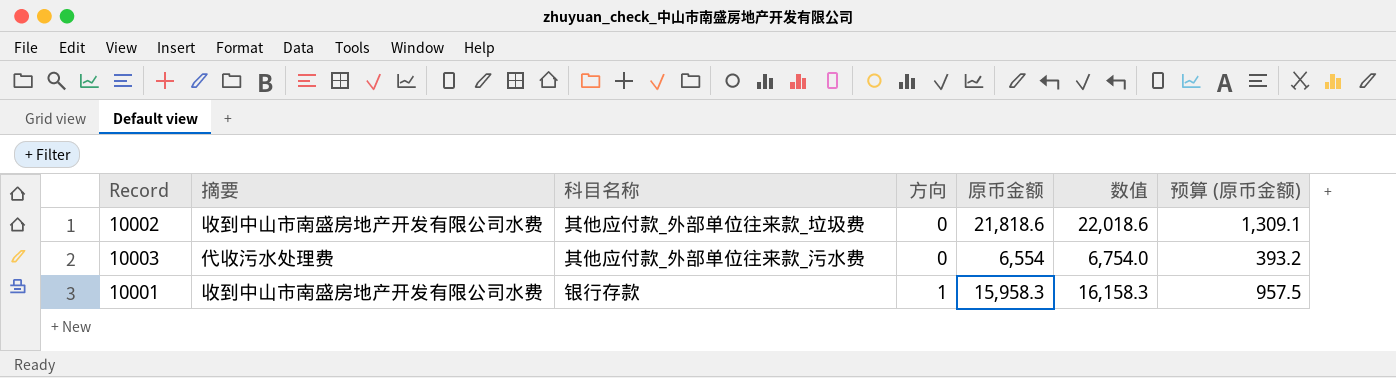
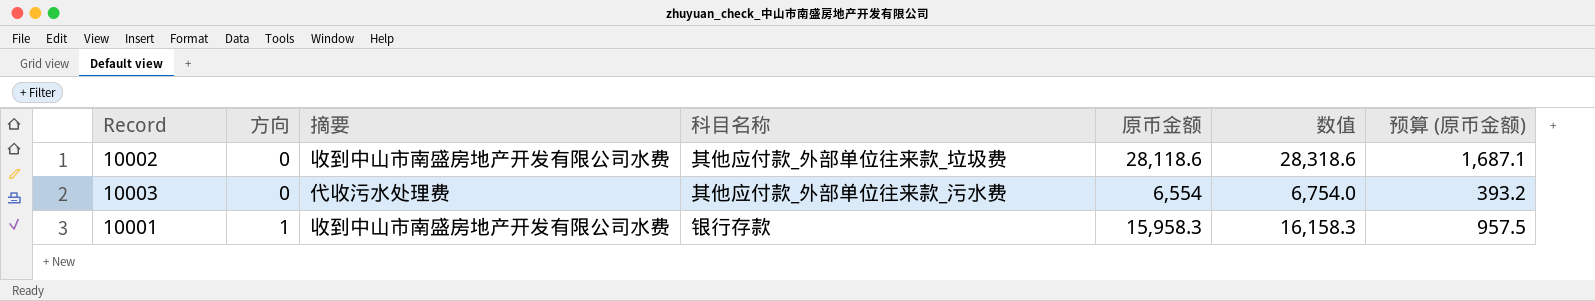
column 方向 | position: 4 -> 2
10002 | 原币金额: 21,818.6 -> 28,118.6
10002 | 数值: 22,018.6 -> 28,318.6
10002 | 预算 (原币金额): 1,309.1 -> 1,687.1

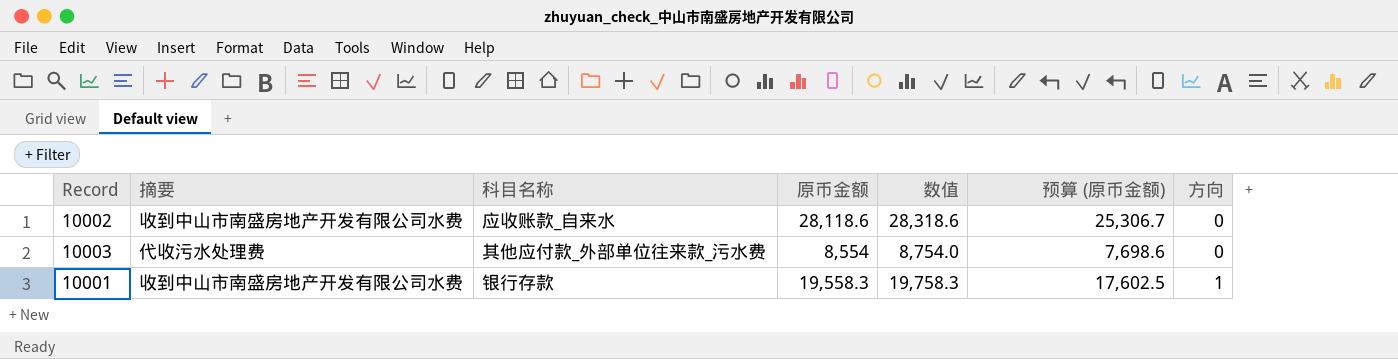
column 预算 (原币金额) | formula: [原币金额] * 0.06 -> [原币金额] * 0.9
column 方向 | position: 2 -> 7
10002 | 科目名称: 其他应付款_外部单位往来款_垃圾费 -> 应收账款_自来水
10003 | 原币金额: 6,554 -> 8,554
10003 | 数值: 6,754.0 -> 8,754.0
10001 | 原币金额: 15,958.3 -> 19,558.3
10001 | 数值: 16,158.3 -> 19,758.3

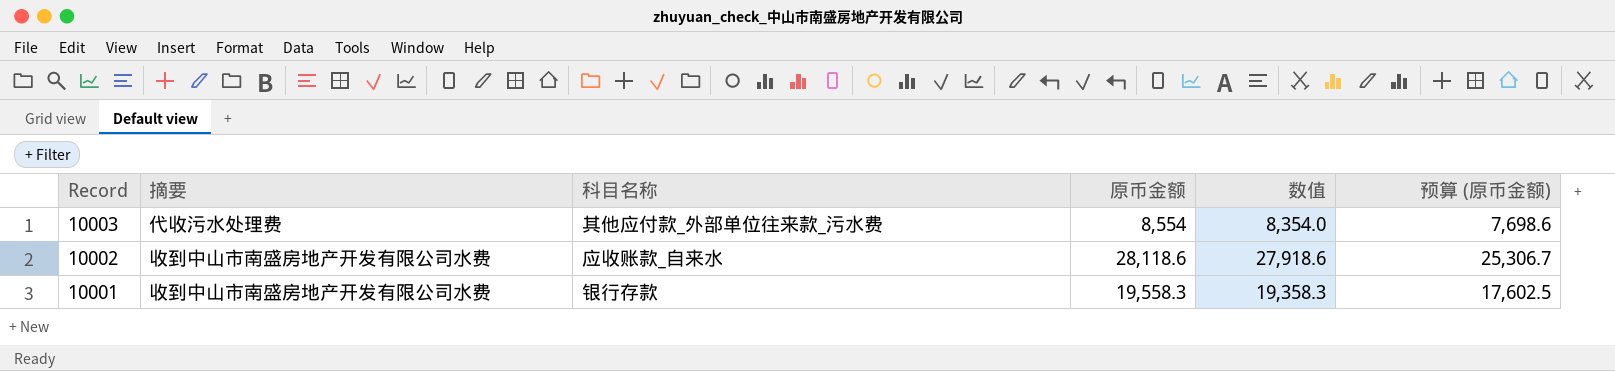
row order: 方向 ascending -> Record descending
column 方向 | position: 7 -> none
column 数值 | formula: [原币金额] + 200 -> [原币金额] - 200

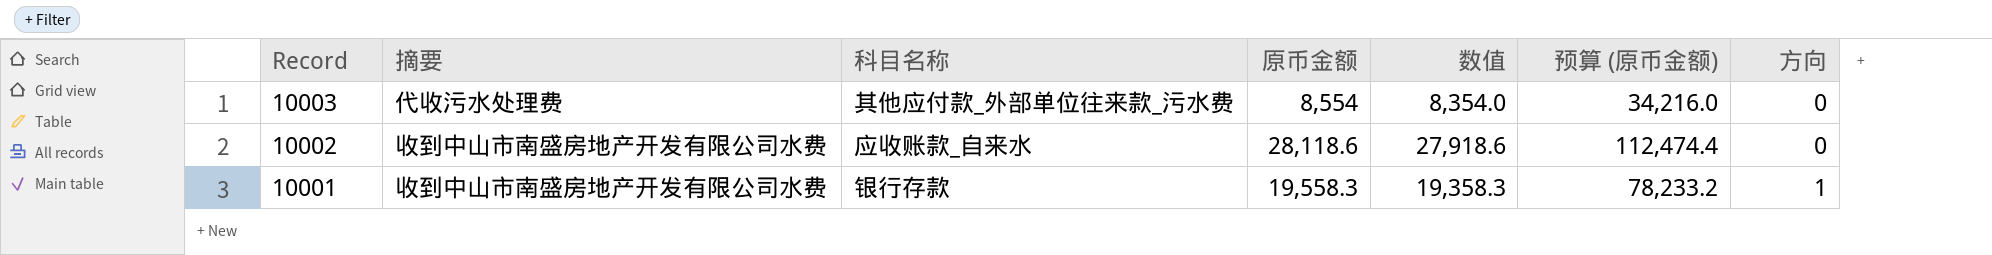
column 预算 (原币金额) | formula: [原币金额] * 0.9 -> [原币金额] * 4
column 方向 | position: none -> 7

